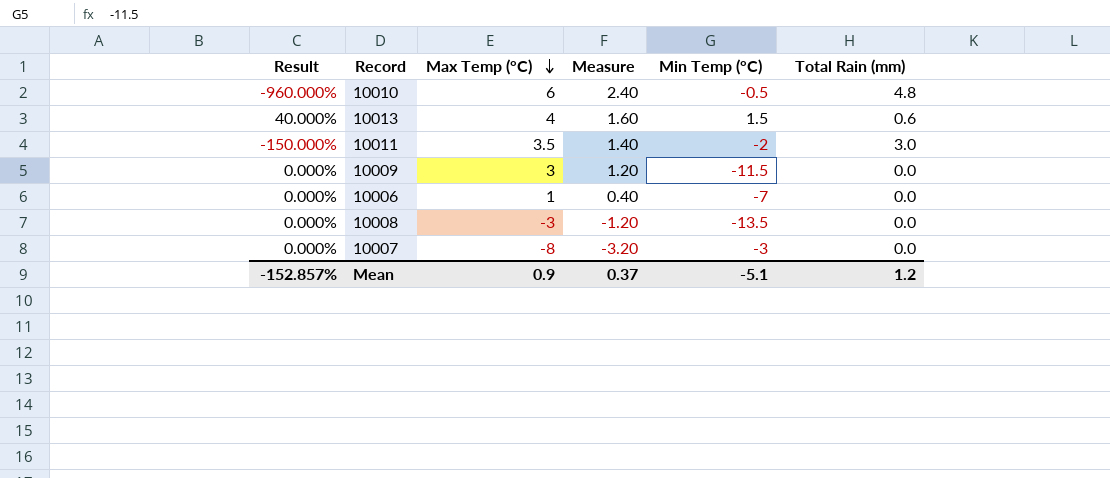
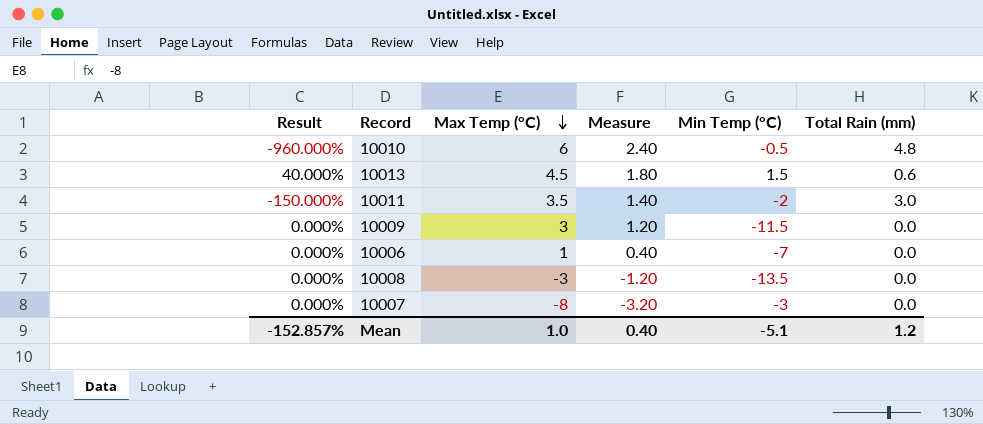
10013 | Max Temp (°C): 4 -> 4.5
10013 | Measure: 1.60 -> 1.80
Mean | Max Temp (°C): 0.9 -> 1.0
Mean | Measure: 0.37 -> 0.40

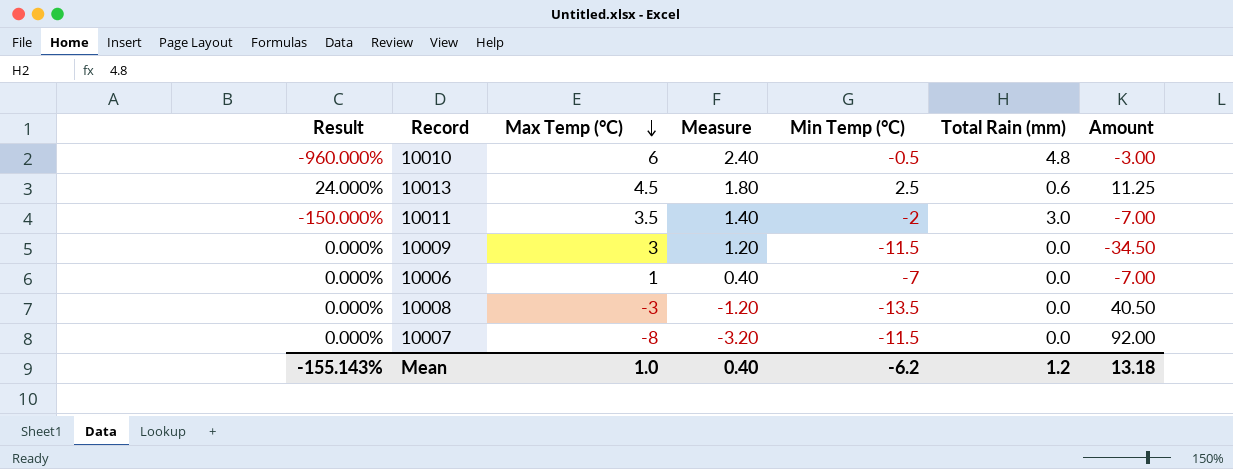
column Amount | formula: none -> [Max Temp (°C)] * [Min Temp (°C)]
10013 | Result: 40.000% -> 24.000%
10013 | Min Temp (°C): 1.5 -> 2.5
10007 | Min Temp (°C): -3 -> -11.5
Mean | Result: -152.857% -> -155.143%
Mean | Min Temp (°C): -5.1 -> -6.2

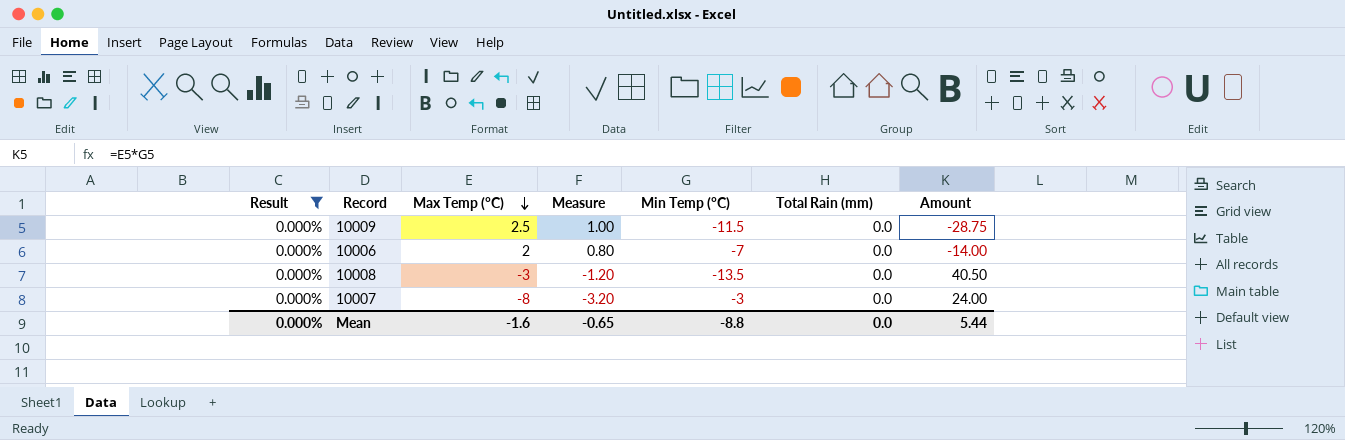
filter: none -> Result = 0.000%
10009 | Max Temp (°C): 3 -> 2.5
10009 | Measure: 1.20 -> 1.00
10009 | Amount: -34.50 -> -28.75
10006 | Max Temp (°C): 1 -> 2
10006 | Measure: 0.40 -> 0.80
10006 | Amount: -7.00 -> -14.00
10007 | Min Temp (°C): -11.5 -> -3
10007 | Amount: 92.00 -> 24.00
Mean | Result: -155.143% -> 0.000%
Mean | Max Temp (°C): 1.0 -> -1.6
Mean | Measure: 0.40 -> -0.65
Mean | Min Temp (°C): -6.2 -> -8.8
Mean | Total Rain (mm): 1.2 -> 0.0
Mean | Amount: 13.18 -> 5.44

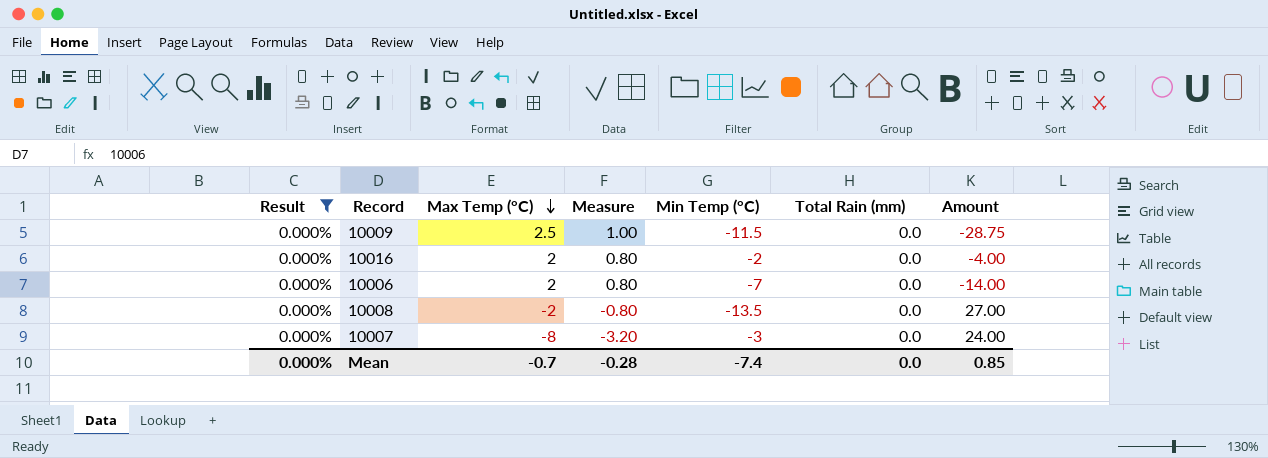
row 10016: none -> 0.000% | 2 | 0.80 | -2 | 0.0 | -4.00
10008 | Max Temp (°C): -3 -> -2
10008 | Measure: -1.20 -> -0.80
10008 | Amount: 40.50 -> 27.00
Mean | Max Temp (°C): -1.6 -> -0.7
Mean | Measure: -0.65 -> -0.28
Mean | Min Temp (°C): -8.8 -> -7.4
Mean | Amount: 5.44 -> 0.85

